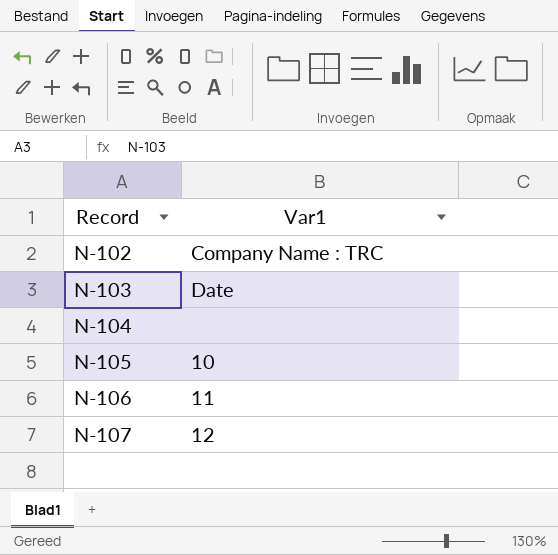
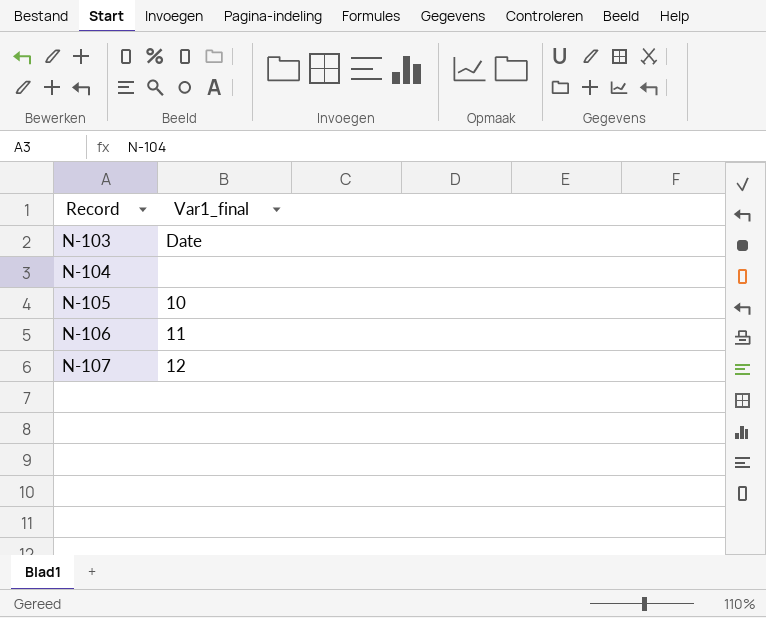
column name: Var1 -> Var1_final
row N-102: Company Name : TRC -> none

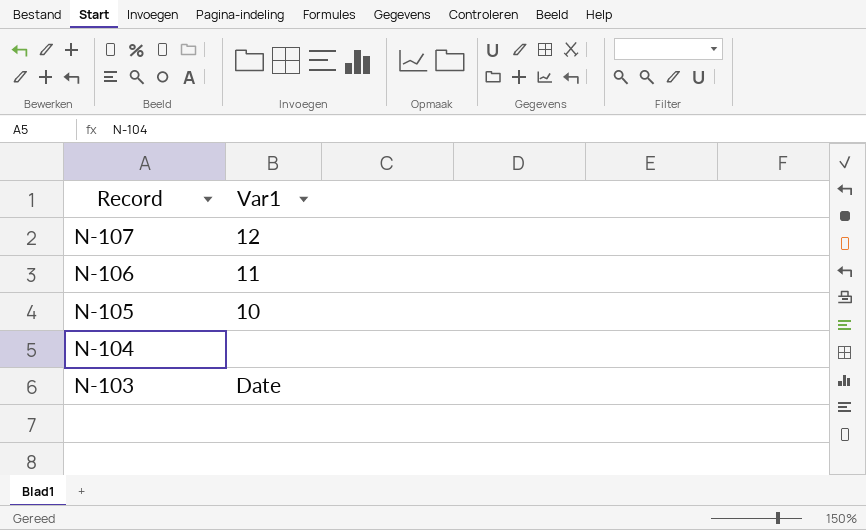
row order: Record ascending -> Record descending
column name: Var1_final -> Var1

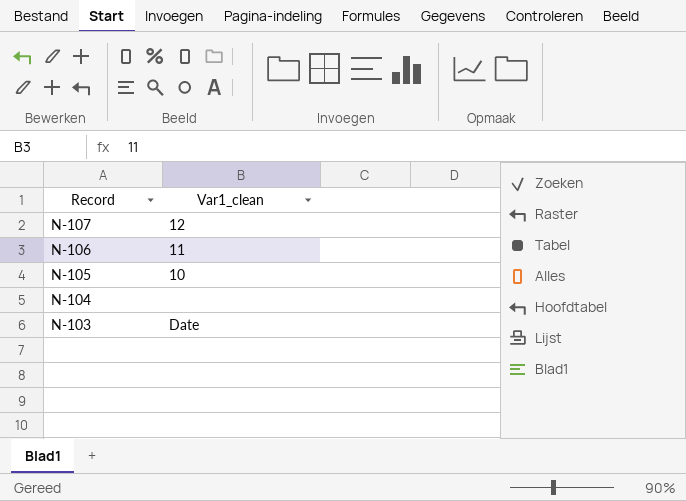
column name: Var1 -> Var1_clean

